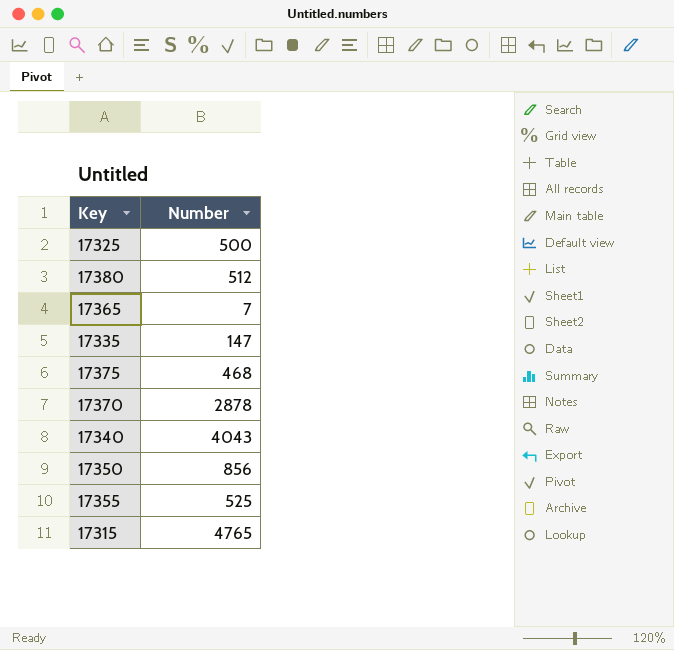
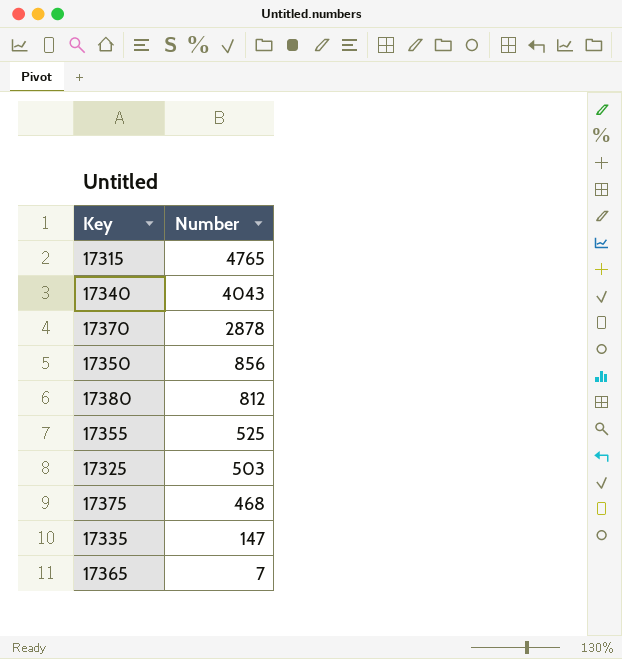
row order: none -> Number descending
17380 | Number: 512 -> 812
17325 | Number: 500 -> 503

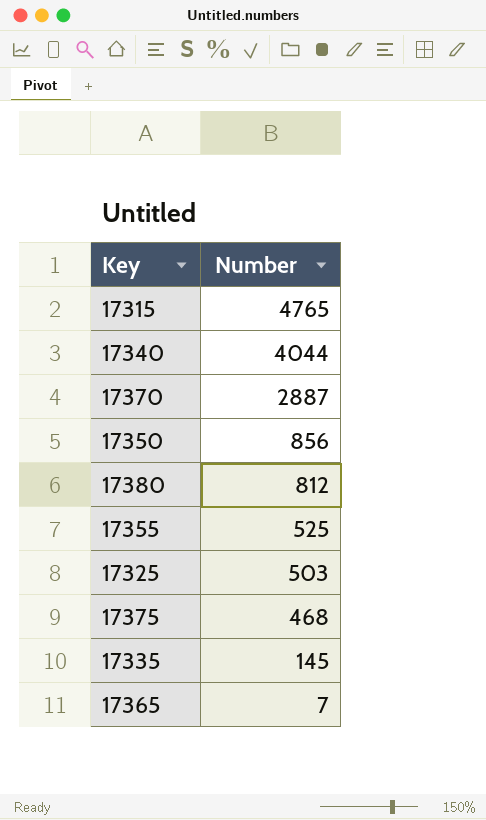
17340 | Number: 4043 -> 4044
17370 | Number: 2878 -> 2887
17335 | Number: 147 -> 145

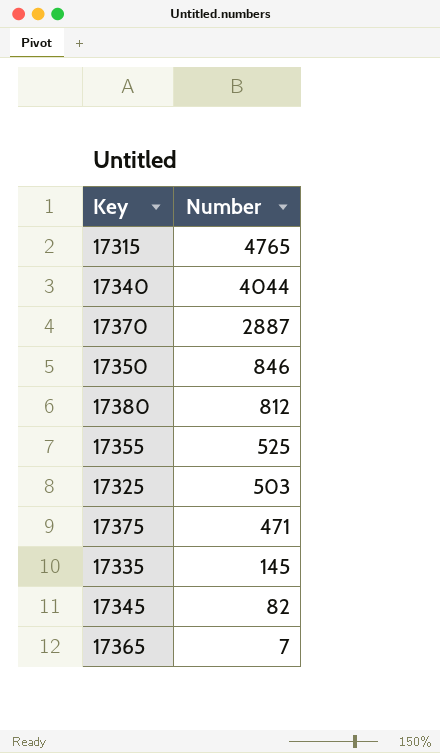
17350 | Number: 856 -> 846
17375 | Number: 468 -> 471
row 17345: none -> 82

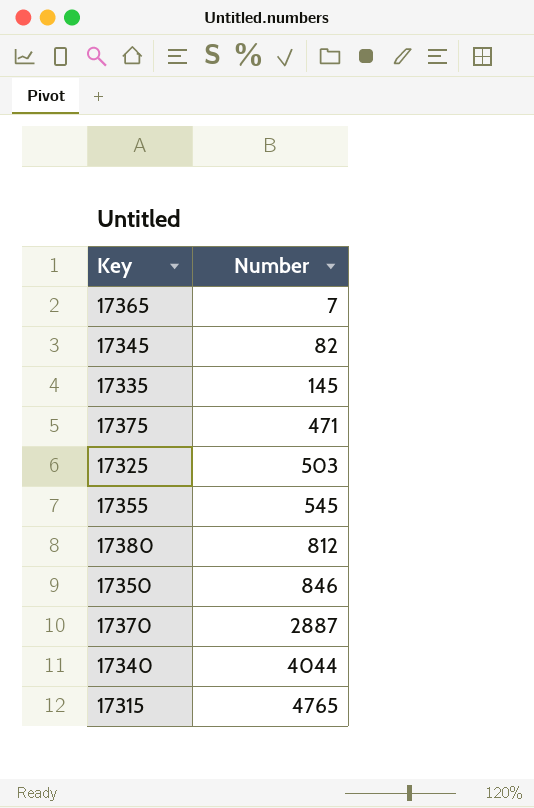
row order: Number descending -> Number ascending
17355 | Number: 525 -> 545

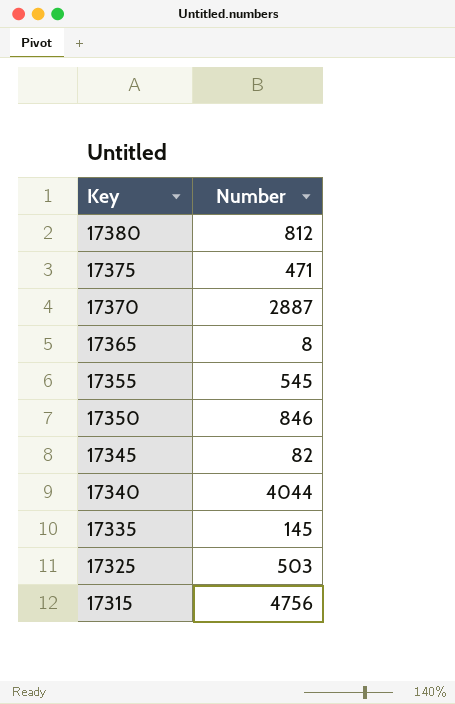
row order: Number ascending -> Key descending
17365 | Number: 7 -> 8
17315 | Number: 4765 -> 4756

